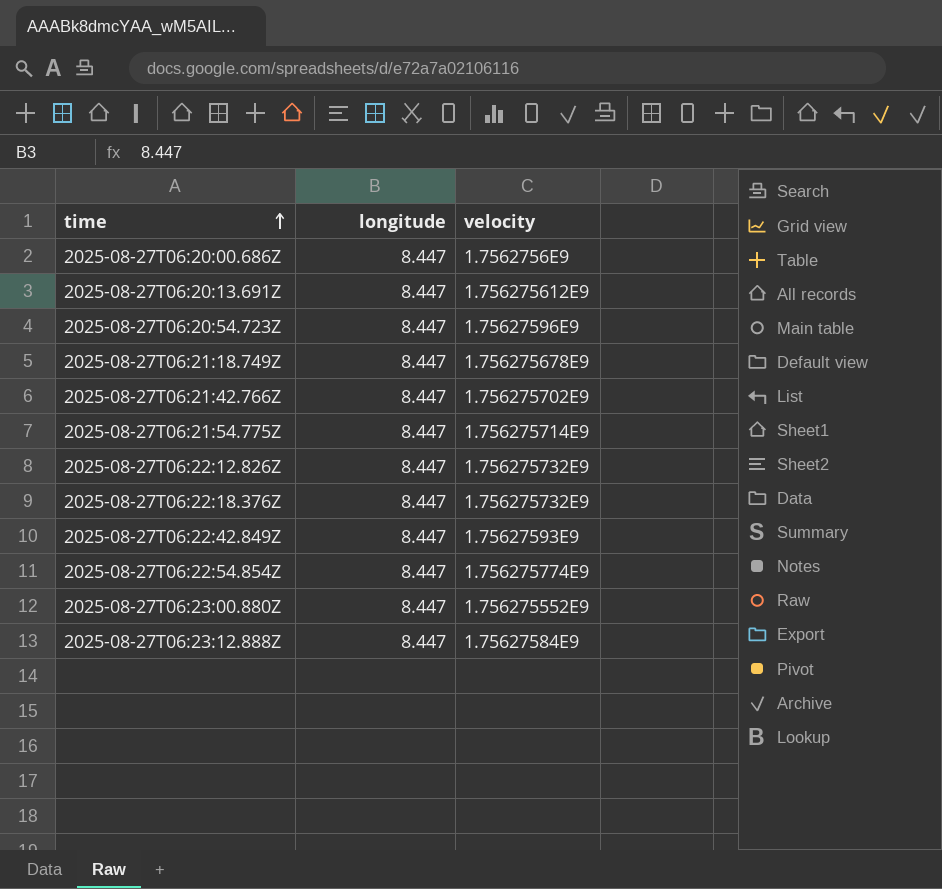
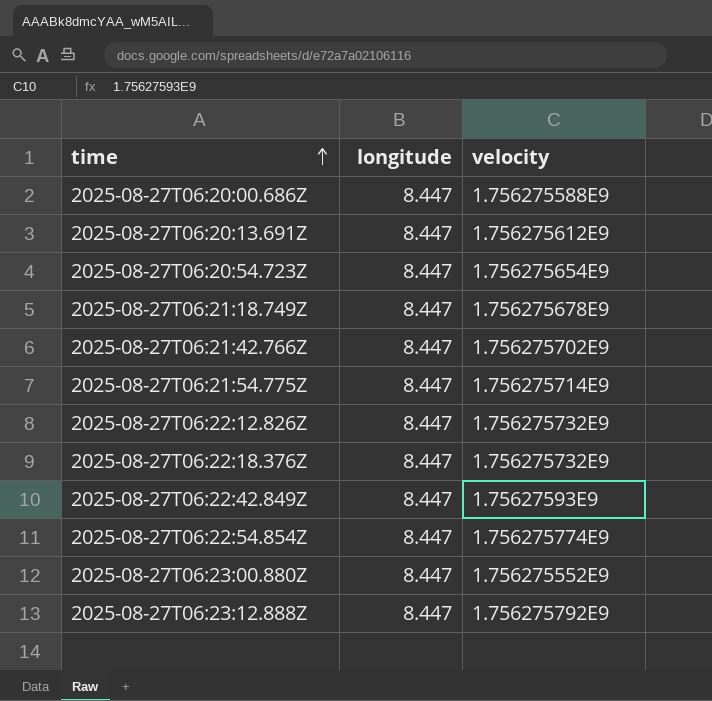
2025-08-27T06:20:00.686Z | velocity: 1.7562756E9 -> 1.756275588E9
2025-08-27T06:20:54.723Z | velocity: 1.75627596E9 -> 1.756275654E9
2025-08-27T06:23:12.888Z | velocity: 1.75627584E9 -> 1.756275792E9

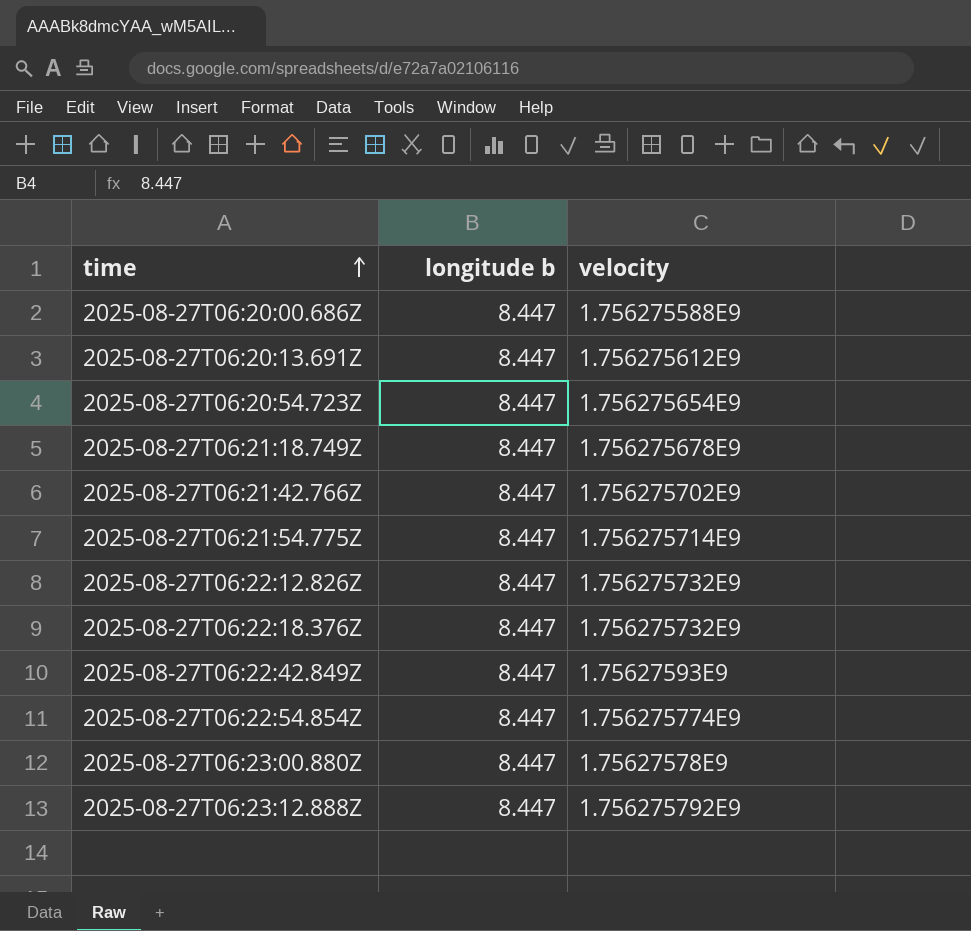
column name: longitude -> longitude b
2025-08-27T06:23:00.880Z | velocity: 1.756275552E9 -> 1.75627578E9

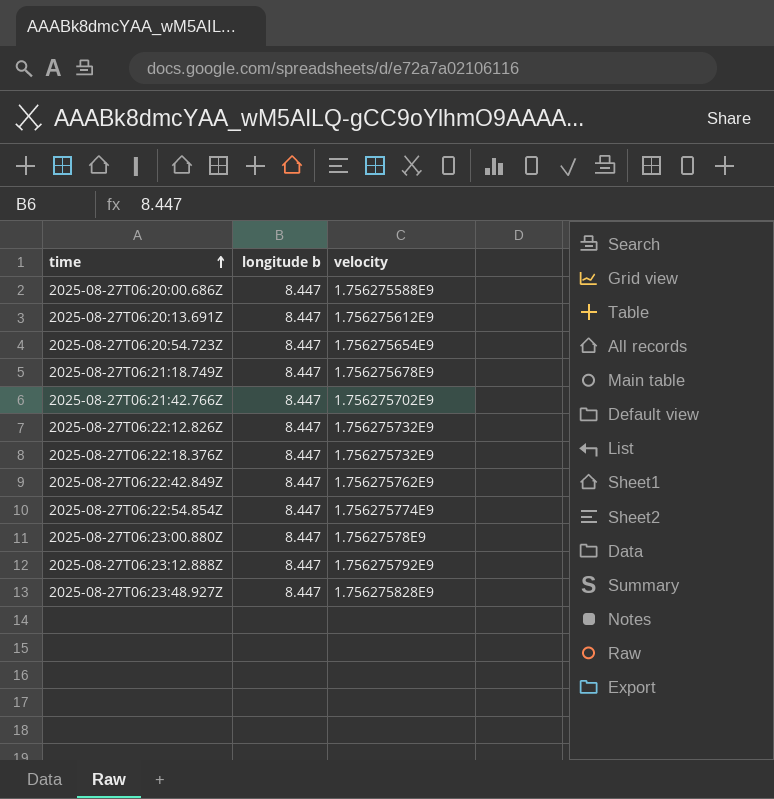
row 2025-08-27T06:21:54.775Z: 8.447 | 1.756275714E9 -> none
2025-08-27T06:22:42.849Z | velocity: 1.75627593E9 -> 1.756275762E9
row 2025-08-27T06:23:48.927Z: none -> 8.447 | 1.756275828E9

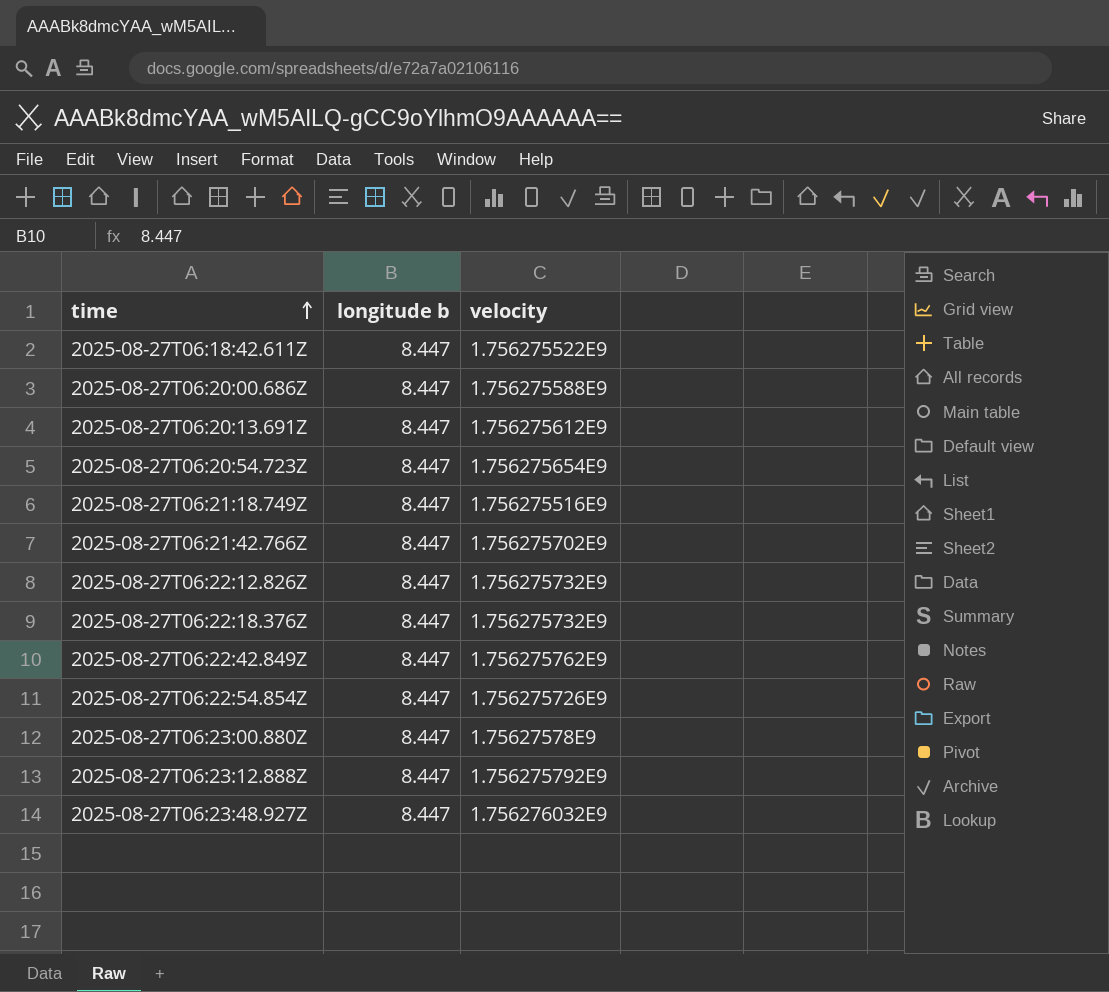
row 2025-08-27T06:18:42.611Z: none -> 8.447 | 1.756275522E9
2025-08-27T06:21:18.749Z | velocity: 1.756275678E9 -> 1.756275516E9
2025-08-27T06:22:54.854Z | velocity: 1.756275774E9 -> 1.756275726E9
2025-08-27T06:23:48.927Z | velocity: 1.756275828E9 -> 1.756276032E9

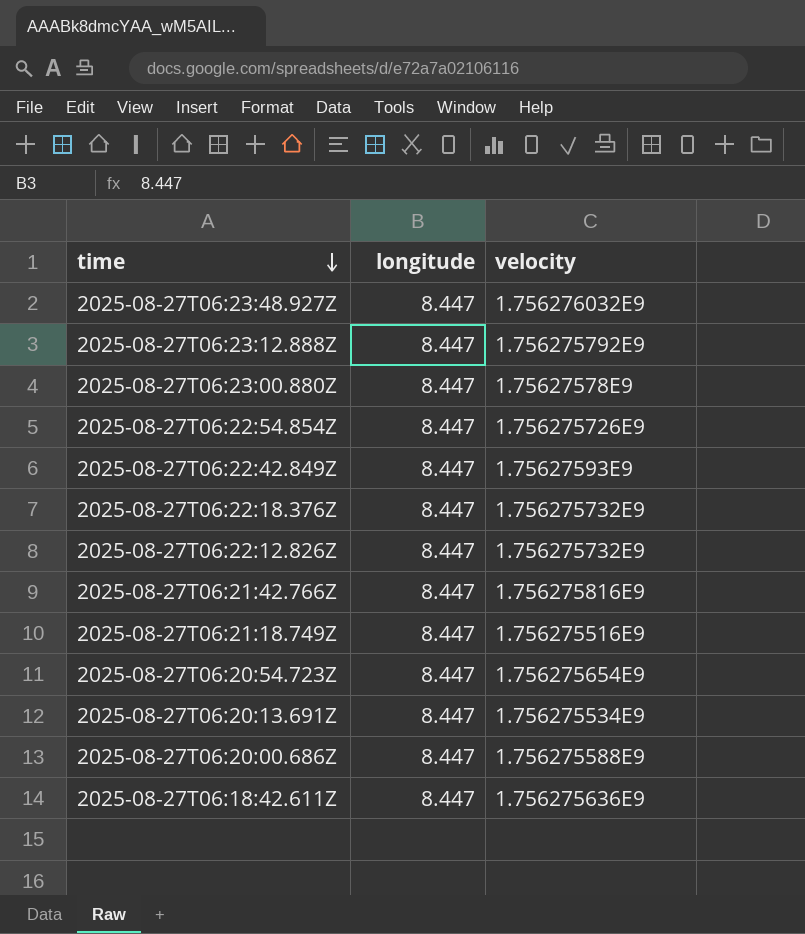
row order: time ascending -> time descending
column name: longitude b -> longitude
2025-08-27T06:22:42.849Z | velocity: 1.756275762E9 -> 1.75627593E9
2025-08-27T06:21:42.766Z | velocity: 1.756275702E9 -> 1.756275816E9
2025-08-27T06:20:13.691Z | velocity: 1.756275612E9 -> 1.756275534E9
2025-08-27T06:18:42.611Z | velocity: 1.756275522E9 -> 1.756275636E9

